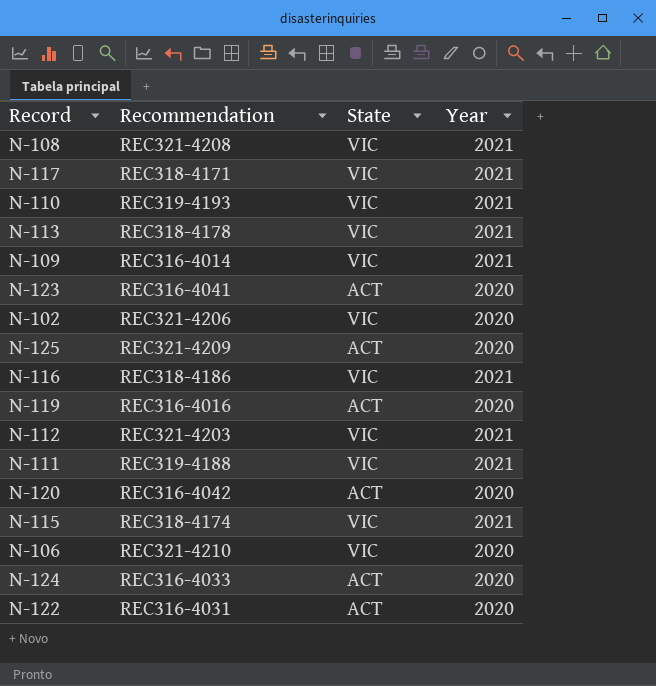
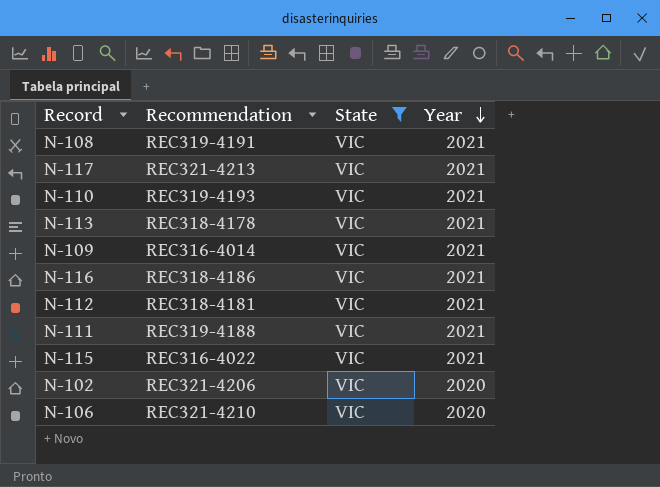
filter: none -> State = VIC
row order: none -> Year descending
N-108 | Recommendation: REC321-4208 -> REC319-4191
N-117 | Recommendation: REC318-4171 -> REC321-4213
N-112 | Recommendation: REC321-4203 -> REC318-4181
N-115 | Recommendation: REC318-4174 -> REC316-4022

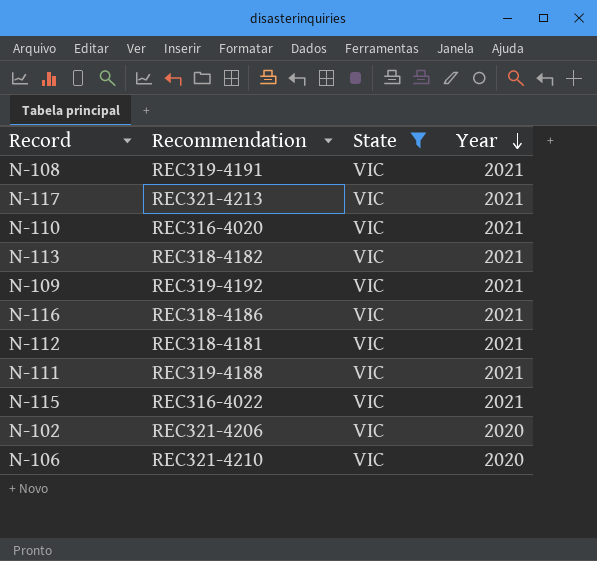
N-110 | Recommendation: REC319-4193 -> REC316-4020
N-113 | Recommendation: REC318-4178 -> REC318-4182
N-109 | Recommendation: REC316-4014 -> REC319-4192

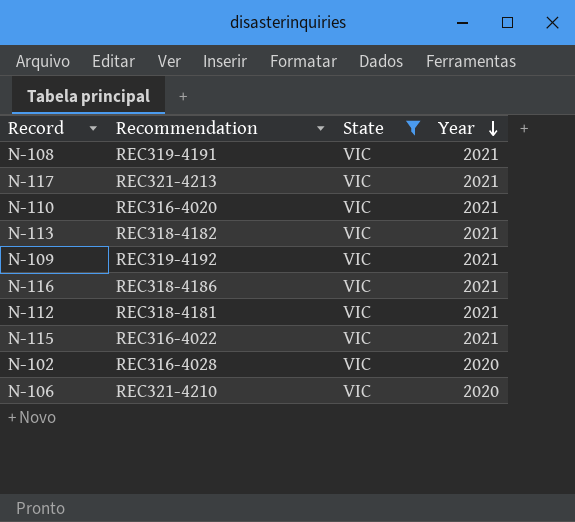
row N-111: REC319-4188 | VIC | 2021 -> none
N-102 | Recommendation: REC321-4206 -> REC316-4028

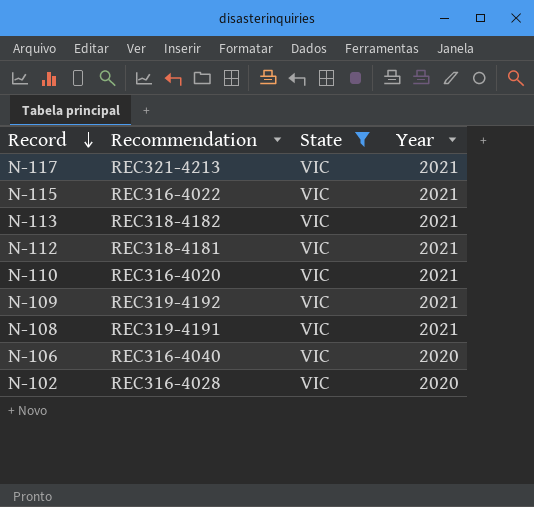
row order: Year descending -> Record descending
row N-116: REC318-4186 | VIC | 2021 -> none
N-106 | Recommendation: REC321-4210 -> REC316-4040

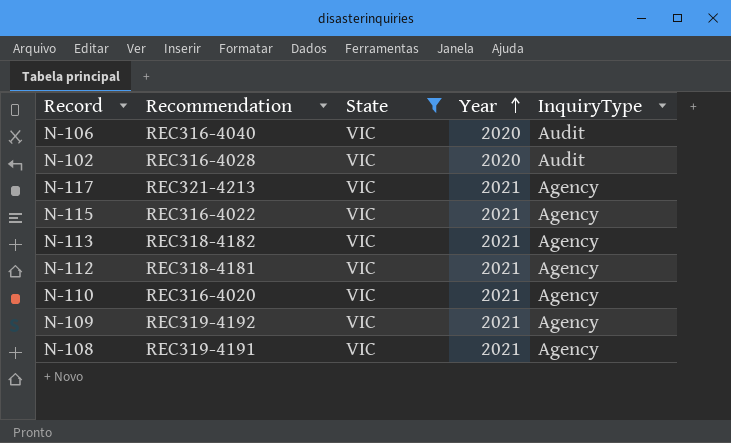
row order: Record descending -> Year ascending
column InquiryType | position: none -> 5

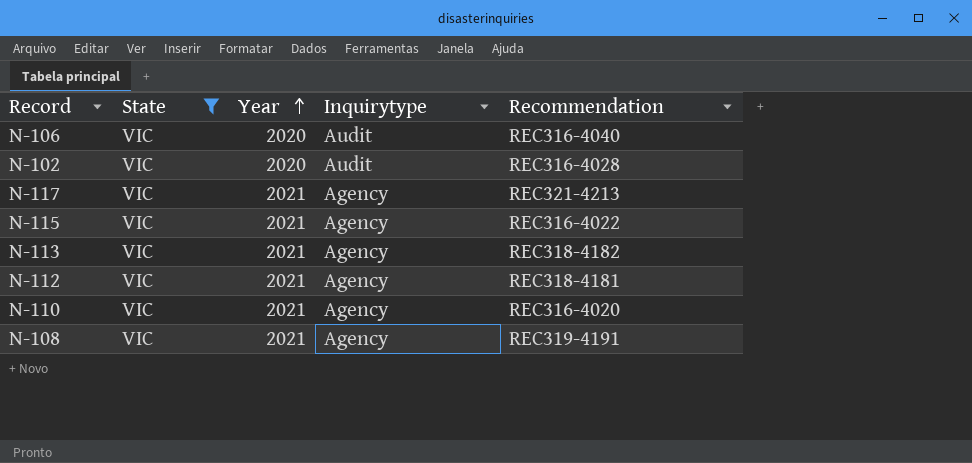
column name: InquiryType -> Inquirytype
column Recommendation | position: 2 -> 5
row N-109: REC319-4192 | VIC | 2021 | Agency -> none

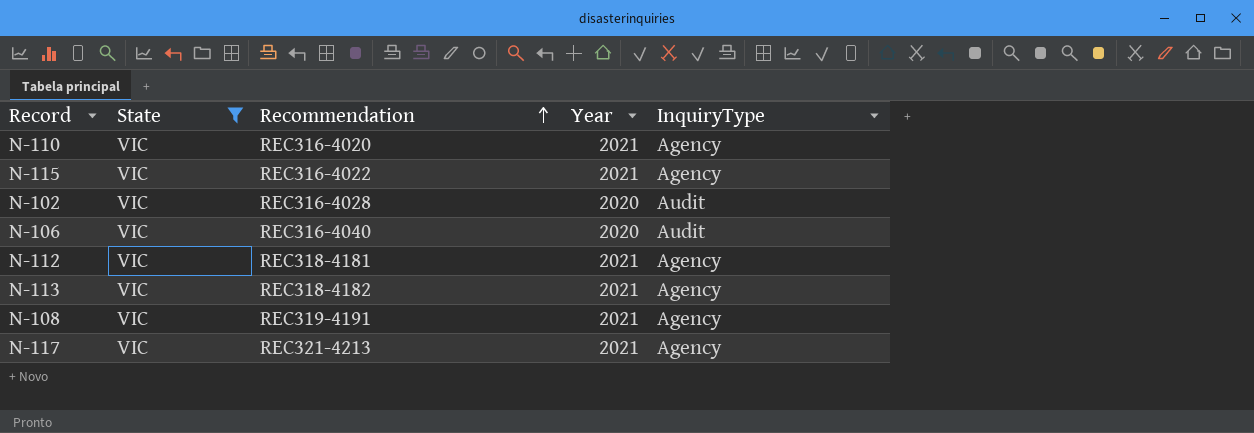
row order: Year ascending -> Recommendation ascending
column Recommendation | position: 5 -> 3
column name: Inquirytype -> InquiryType

